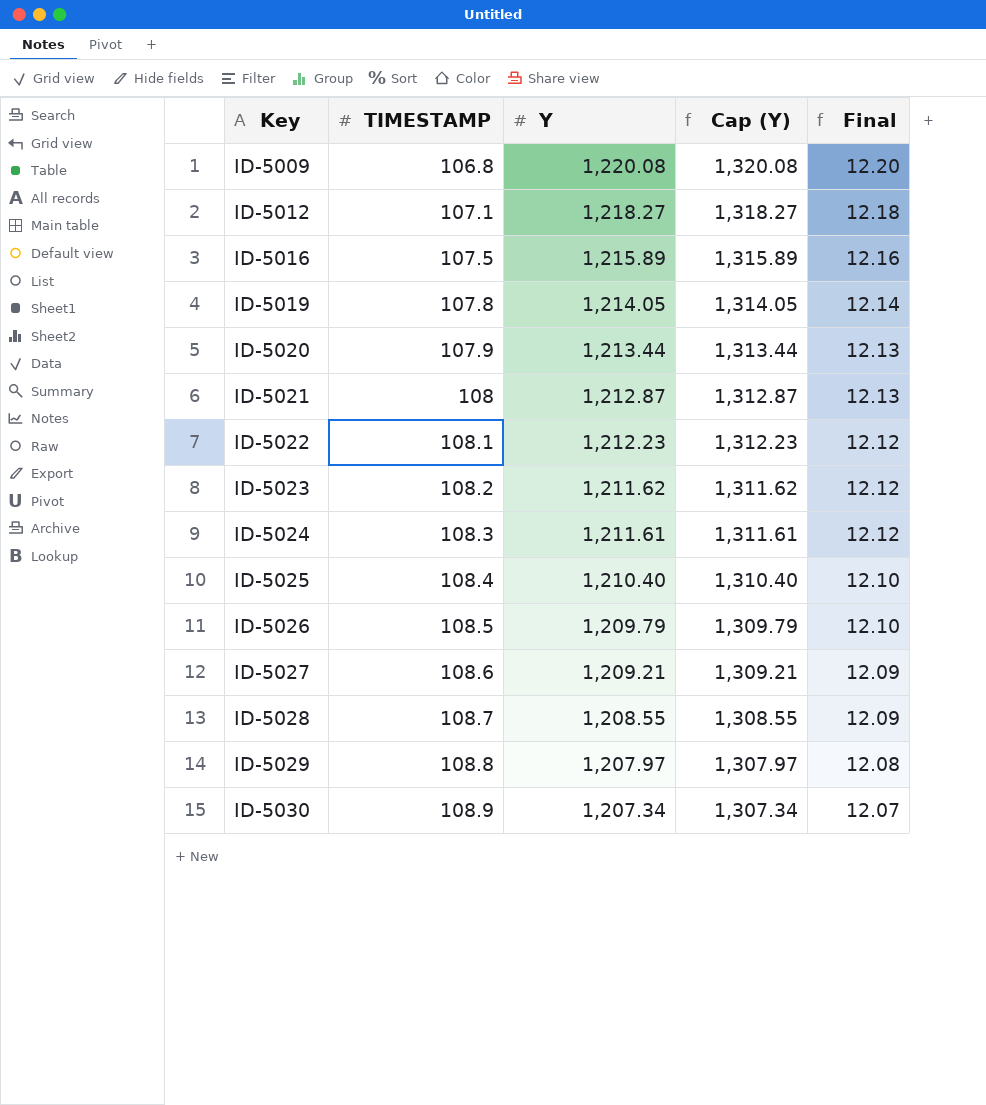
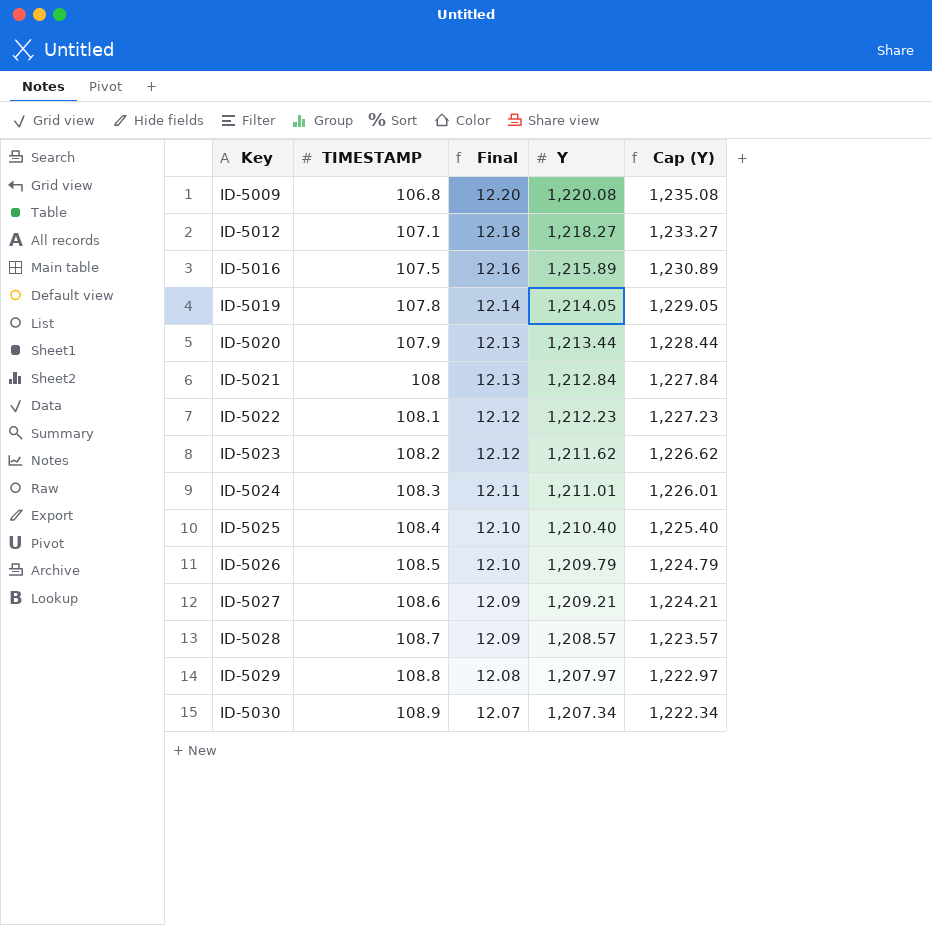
column Final | position: 5 -> 3
column Cap (Y) | formula: [Y] + 100 -> [Y] + 15
ID-5021 | Y: 1,212.87 -> 1,212.84
ID-5024 | Final: 12.12 -> 12.11
ID-5024 | Y: 1,211.61 -> 1,211.01
ID-5028 | Y: 1,208.55 -> 1,208.57

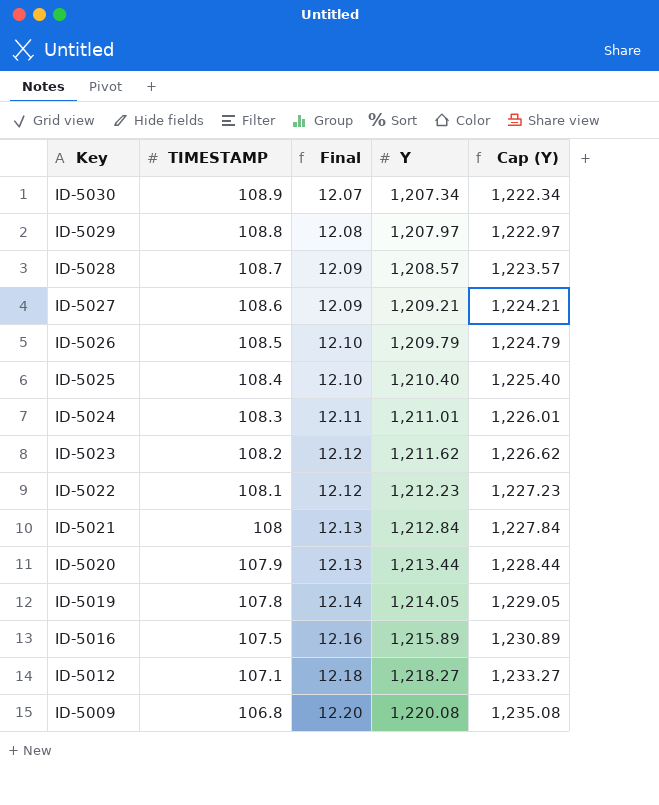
row order: Key ascending -> Key descending

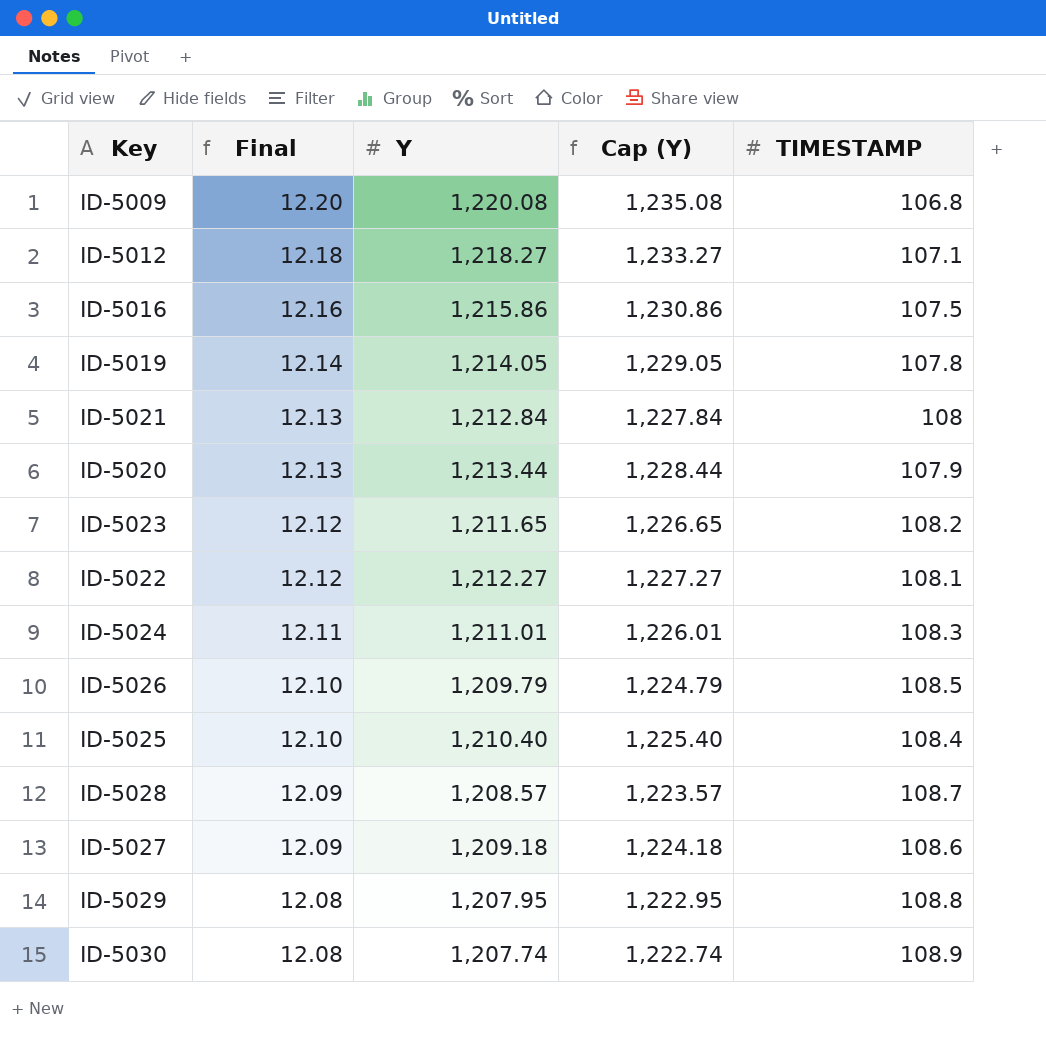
row order: Key descending -> Final descending
column TIMESTAMP | position: 2 -> 5
ID-5016 | Y: 1,215.89 -> 1,215.86
ID-5016 | Cap (Y): 1,230.89 -> 1,230.86
ID-5023 | Y: 1,211.62 -> 1,211.65
ID-5023 | Cap (Y): 1,226.62 -> 1,226.65
ID-5022 | Y: 1,212.23 -> 1,212.27
ID-5022 | Cap (Y): 1,227.23 -> 1,227.27
ID-5027 | Y: 1,209.21 -> 1,209.18
ID-5027 | Cap (Y): 1,224.21 -> 1,224.18
ID-5029 | Y: 1,207.97 -> 1,207.95
ID-5029 | Cap (Y): 1,222.97 -> 1,222.95
ID-5030 | Final: 12.07 -> 12.08
ID-5030 | Y: 1,207.34 -> 1,207.74
ID-5030 | Cap (Y): 1,222.34 -> 1,222.74

